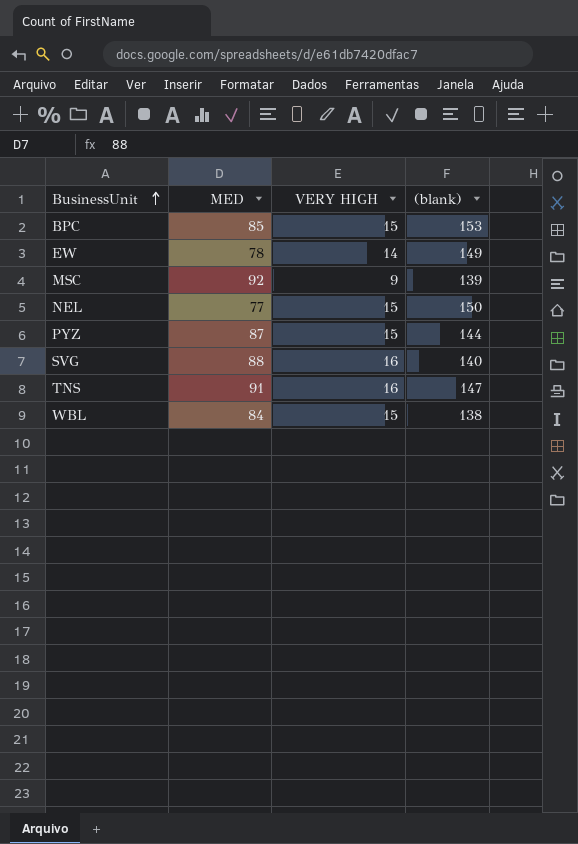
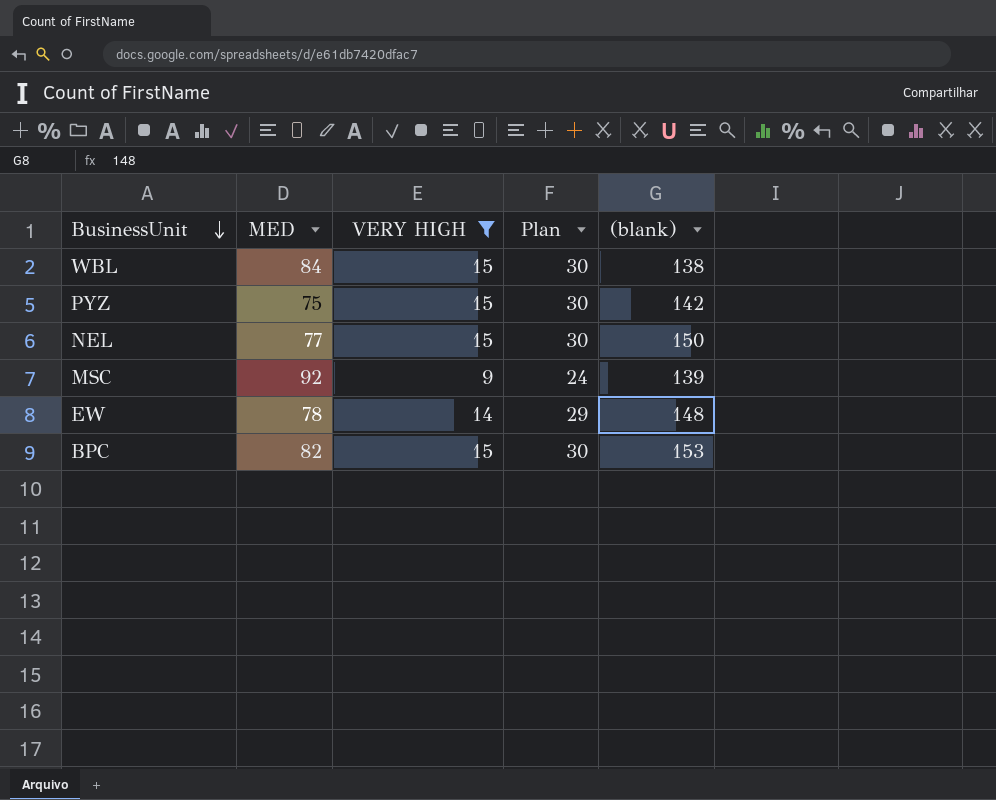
filter: none -> VERY HIGH != 16
row order: BusinessUnit ascending -> BusinessUnit descending
column Plan | formula: none -> [VERY HIGH] + 15
PYZ | MED: 87 -> 75
PYZ | (blank): 144 -> 142
EW | (blank): 149 -> 148
BPC | MED: 85 -> 82

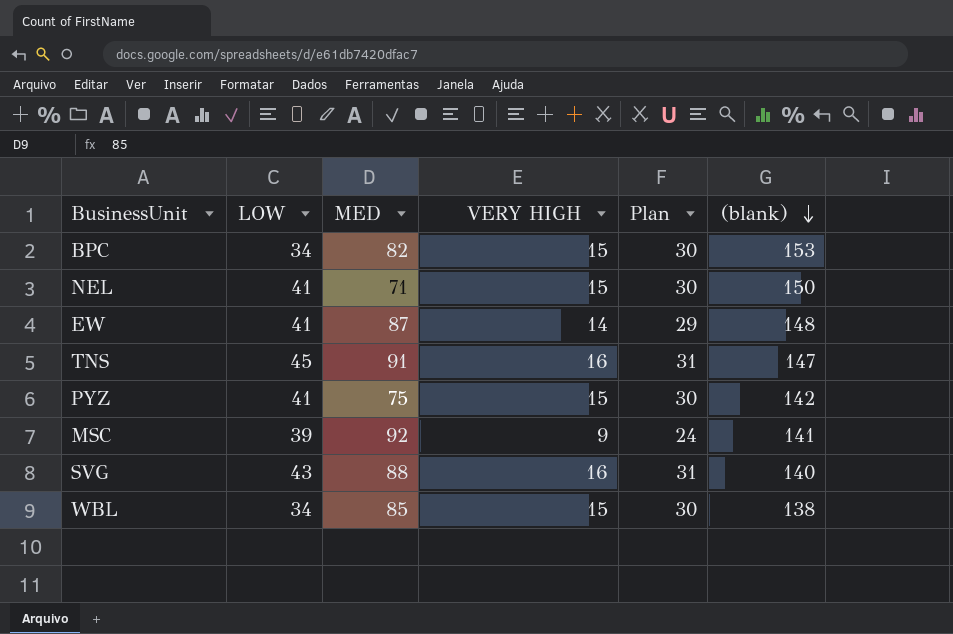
filter: VERY HIGH != 16 -> none
row order: BusinessUnit descending -> (blank) descending
column LOW | position: none -> 2
NEL | MED: 77 -> 71
EW | MED: 78 -> 87
MSC | (blank): 139 -> 141
WBL | MED: 84 -> 85

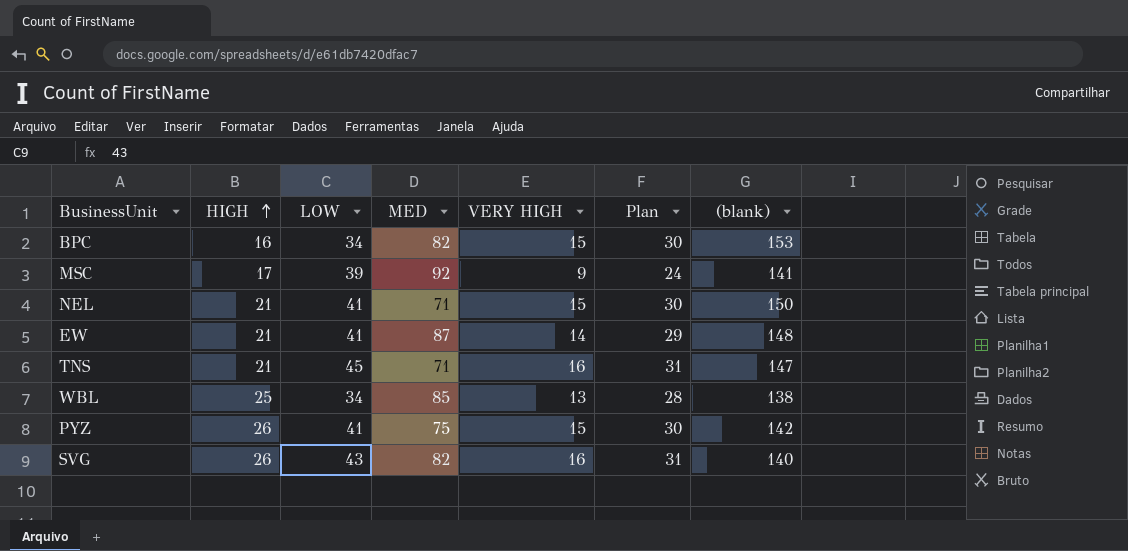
row order: (blank) descending -> HIGH ascending
column HIGH | position: none -> 2
TNS | MED: 91 -> 71
WBL | VERY HIGH: 15 -> 13
WBL | Plan: 30 -> 28
SVG | MED: 88 -> 82

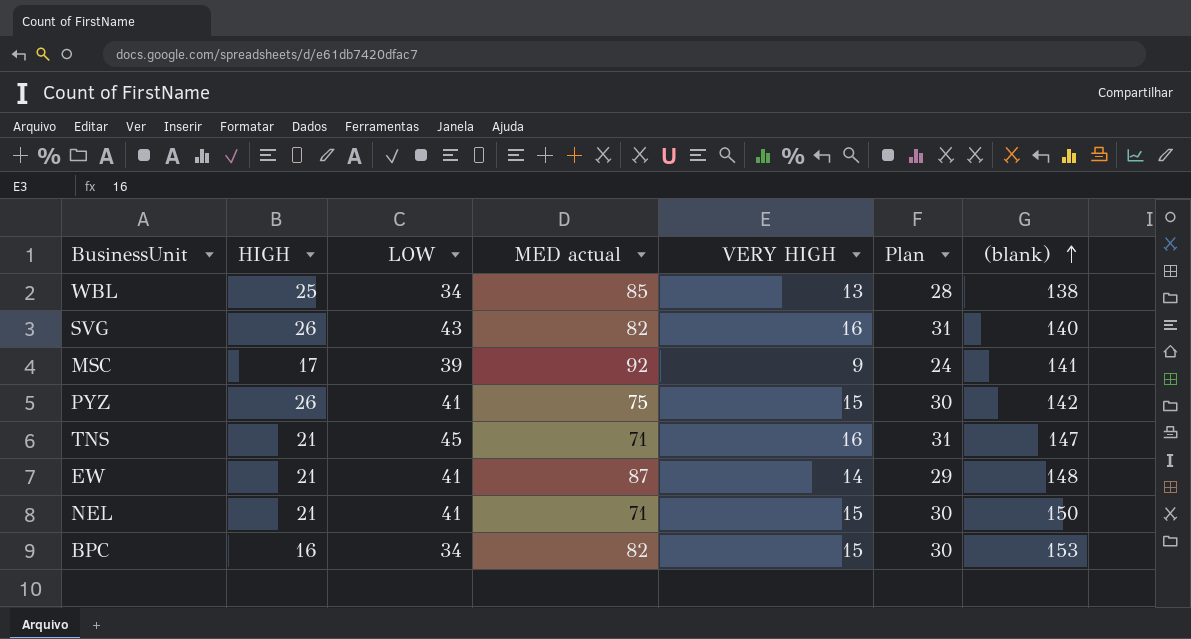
row order: HIGH ascending -> (blank) ascending
column name: MED -> MED actual

